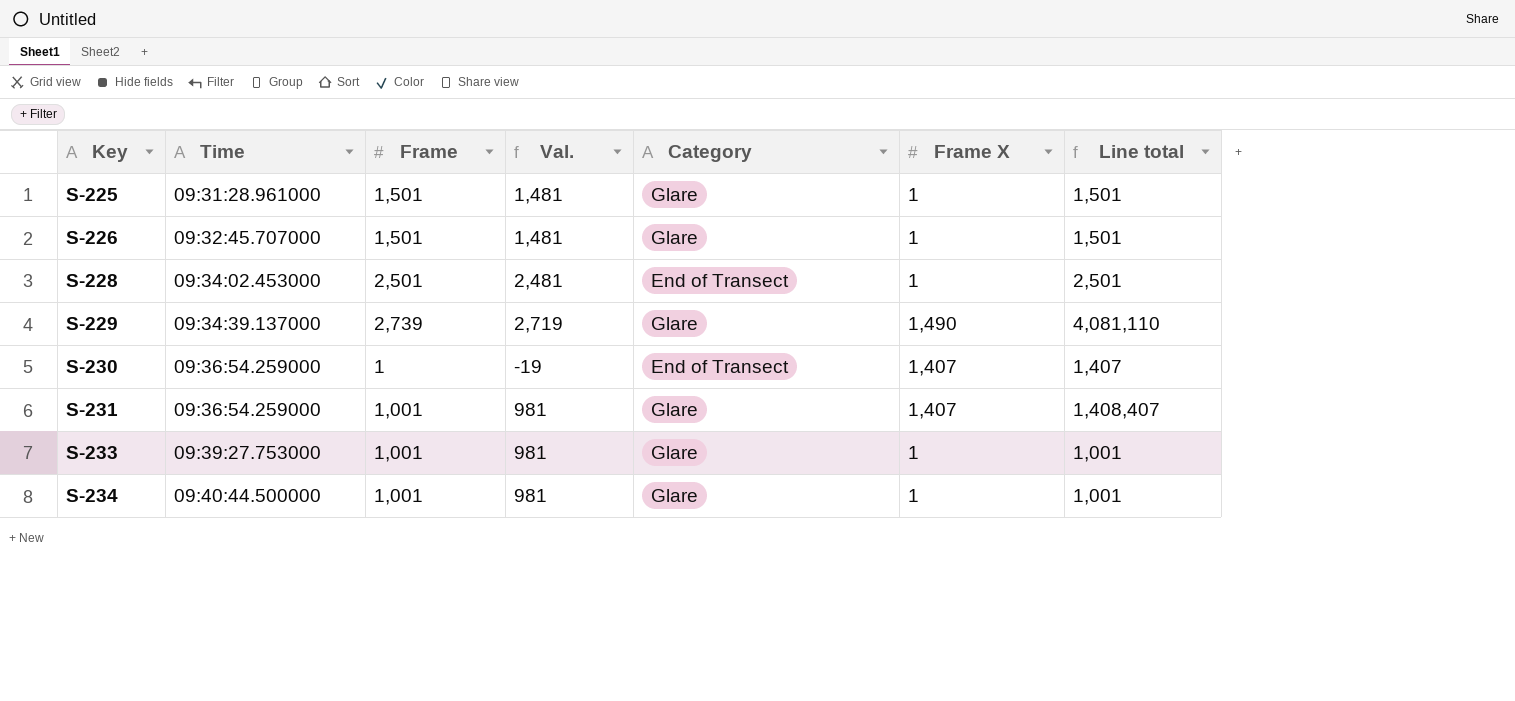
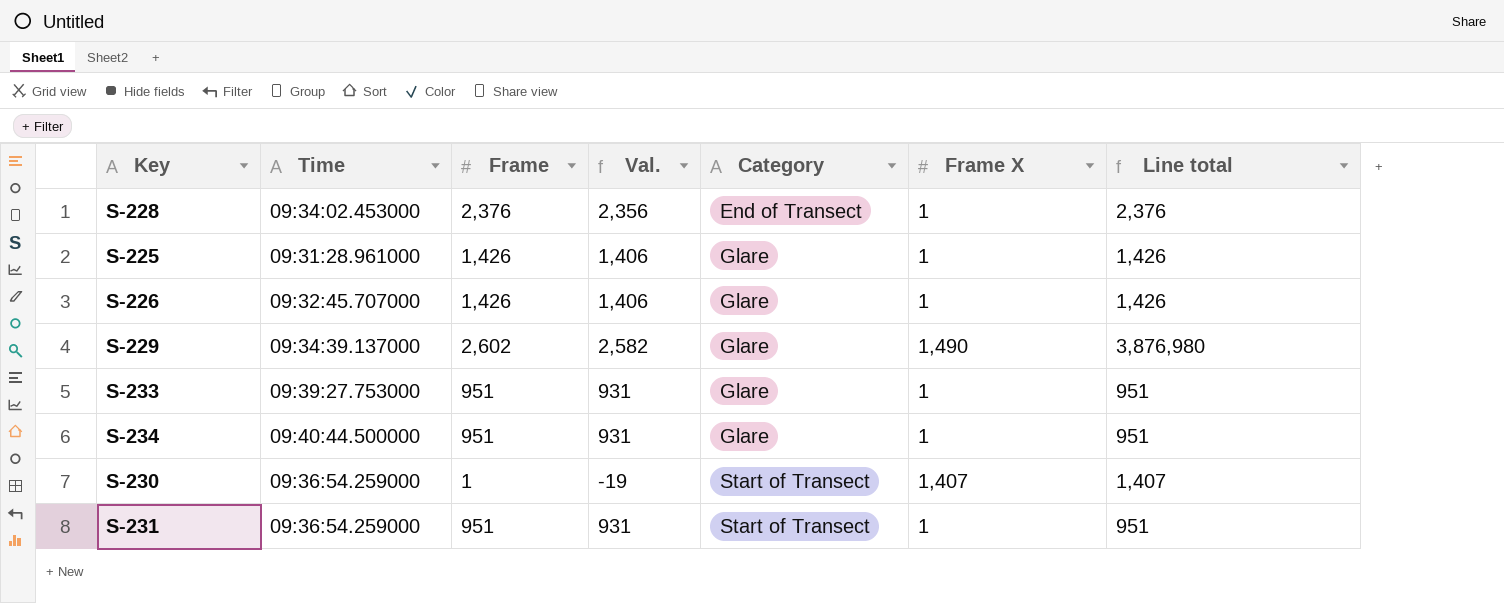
row order: Key ascending -> Category ascending
S-228 | Frame: 2,501 -> 2,376
S-228 | Val.: 2,481 -> 2,356
S-228 | Line total: 2,501 -> 2,376
S-225 | Frame: 1,501 -> 1,426
S-225 | Val.: 1,481 -> 1,406
S-225 | Line total: 1,501 -> 1,426
S-226 | Frame: 1,501 -> 1,426
S-226 | Val.: 1,481 -> 1,406
S-226 | Line total: 1,501 -> 1,426
S-229 | Frame: 2,739 -> 2,602
S-229 | Val.: 2,719 -> 2,582
S-229 | Line total: 4,081,110 -> 3,876,980
S-233 | Frame: 1,001 -> 951
S-233 | Val.: 981 -> 931
S-233 | Line total: 1,001 -> 951
S-234 | Frame: 1,001 -> 951
S-234 | Val.: 981 -> 931
S-234 | Line total: 1,001 -> 951
S-230 | Category: End of Transect -> Start of Transect
S-231 | Frame: 1,001 -> 951
S-231 | Val.: 981 -> 931
S-231 | Category: Glare -> Start of Transect
S-231 | Frame X: 1,407 -> 1
S-231 | Line total: 1,408,407 -> 951

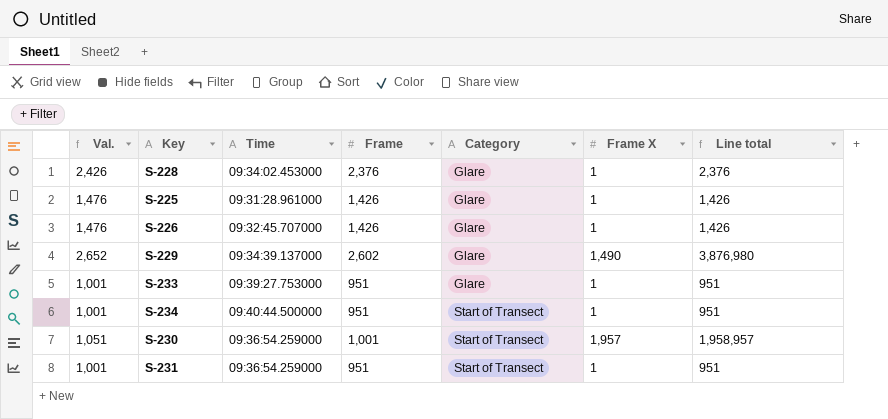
column Val. | formula: [Frame] - 20 -> [Frame] + 50
column Val. | position: 4 -> 1
S-228 | Category: End of Transect -> Glare
S-234 | Category: Glare -> Start of Transect
S-230 | Frame: 1 -> 1,001
S-230 | Frame X: 1,407 -> 1,957
S-230 | Line total: 1,407 -> 1,958,957

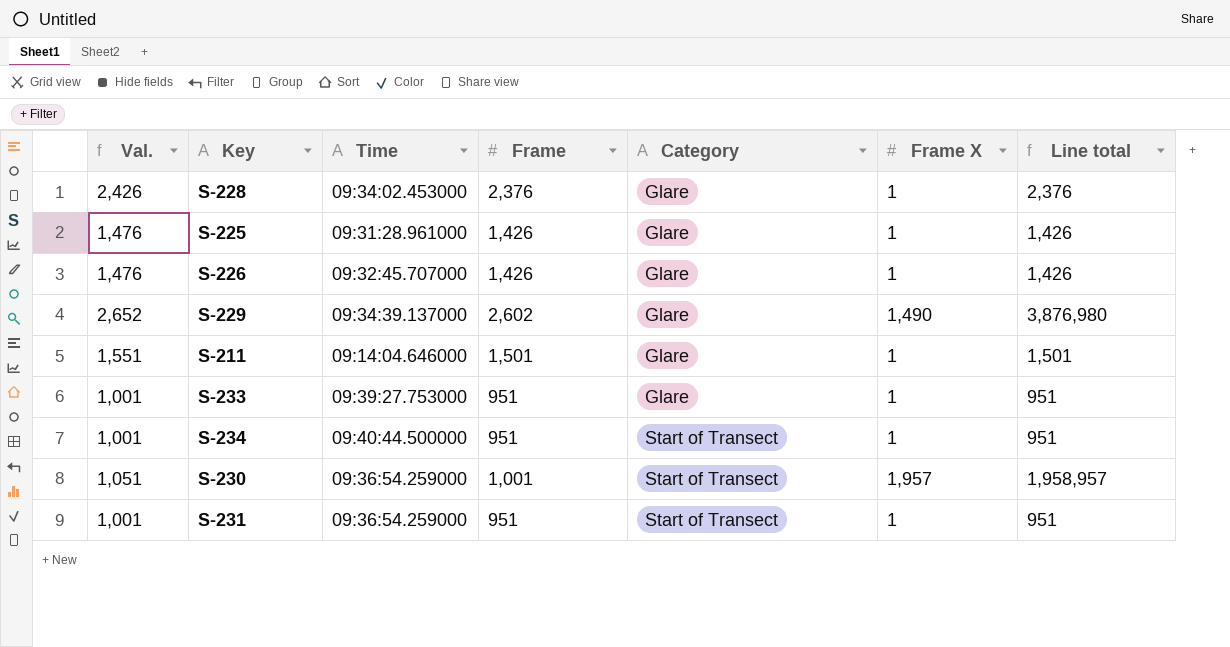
row S-211: none -> 1,551 | 09:14:04.646000 | 1,501 | Glare | 1 | 1,501

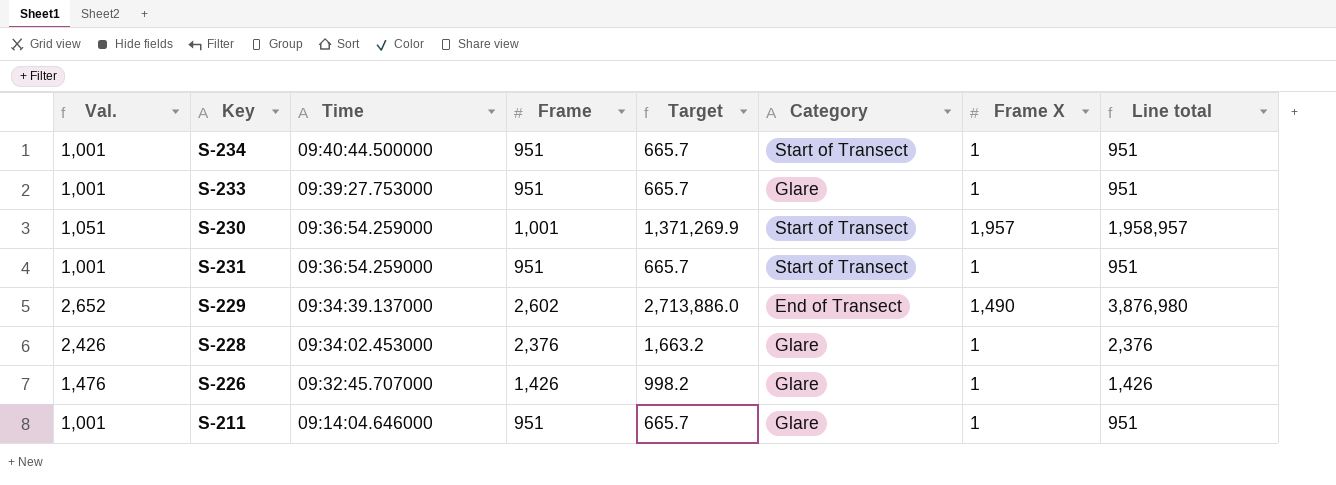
row order: Category ascending -> Time descending
column Target | formula: none -> [Line total] * 0.7
row S-225: 1,476 | 09:31:28.961000 | 1,426 | Glare | 1 | 1,426 -> none
S-229 | Category: Glare -> End of Transect
S-211 | Val.: 1,551 -> 1,001
S-211 | Frame: 1,501 -> 951
S-211 | Line total: 1,501 -> 951

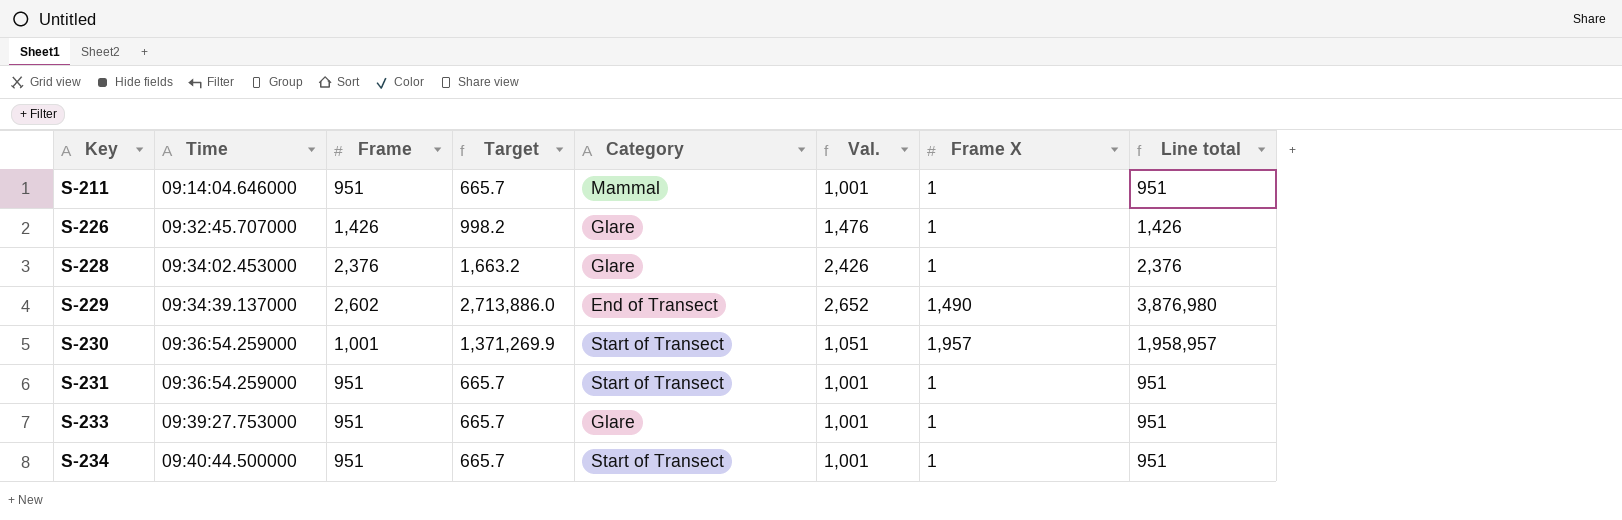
row order: Time descending -> Key ascending
column Val. | position: 1 -> 6
S-211 | Category: Glare -> Mammal

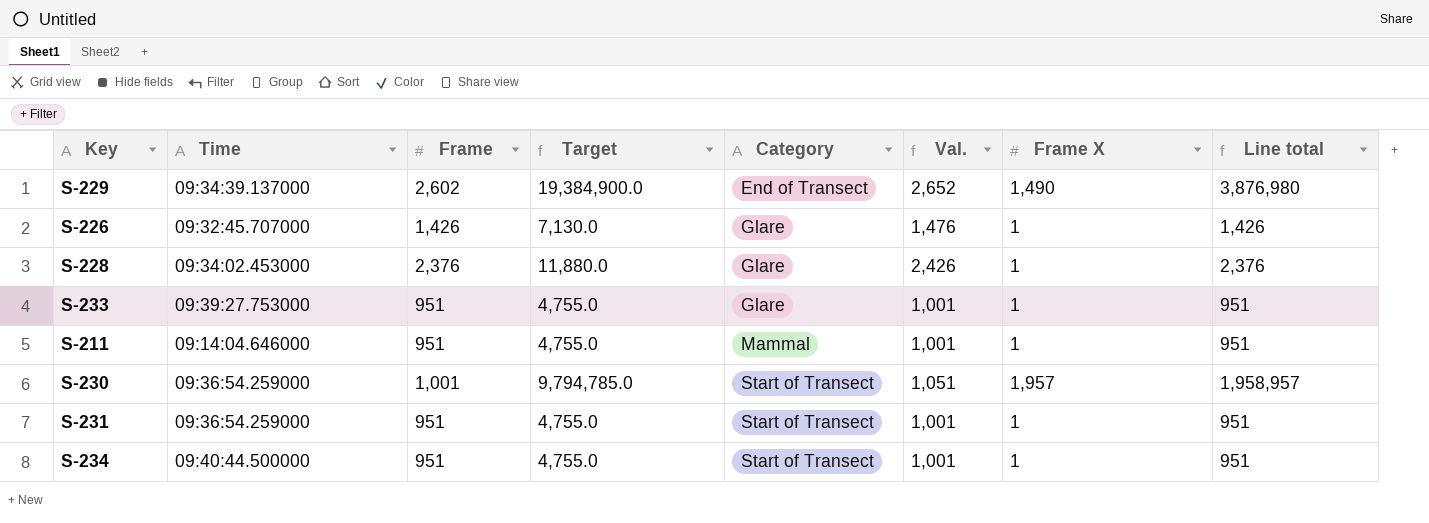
row order: Key ascending -> Category ascending
column Target | formula: [Line total] * 0.7 -> [Line total] * 5

